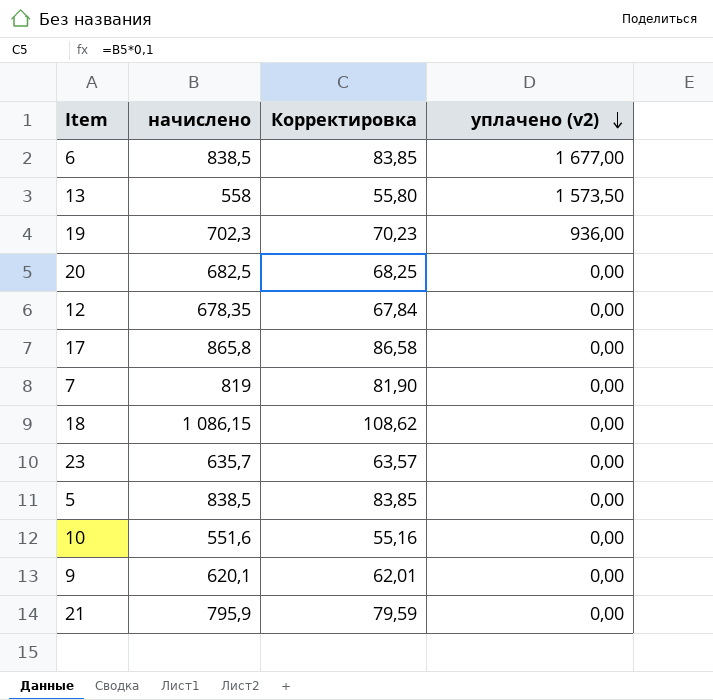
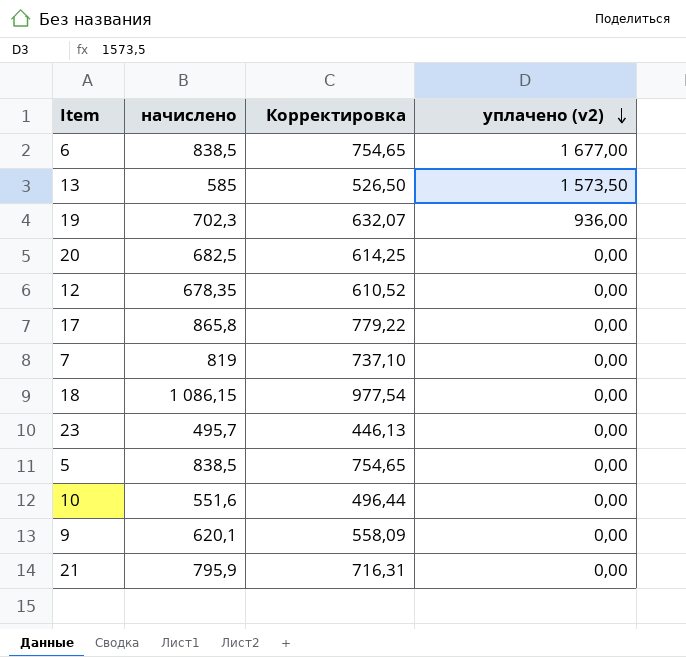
column Корректировка | formula: [начислено] * 0,1 -> [начислено] * 0,9
13 | начислено: 558 -> 585
23 | начислено: 635,7 -> 495,7

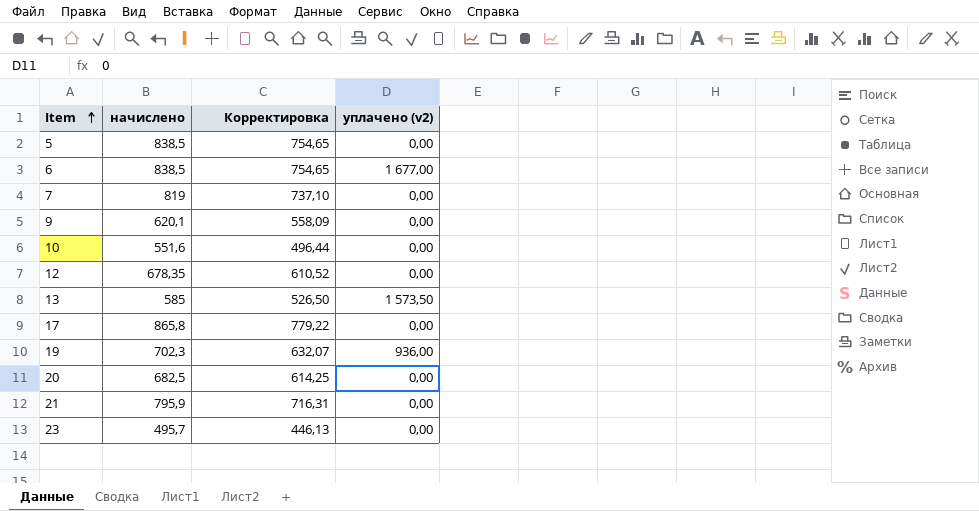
row order: уплачено (v2) descending -> Item ascending
row 18: 1 086,15 | 977,54 | 0,00 -> none

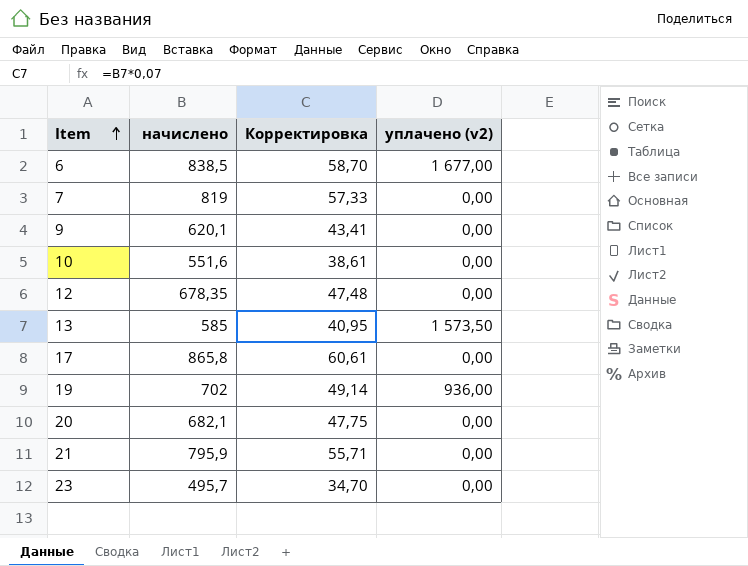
column Корректировка | formula: [начислено] * 0,9 -> [начислено] * 0,07
row 5: 838,5 | 754,65 | 0,00 -> none
19 | начислено: 702,3 -> 702
20 | начислено: 682,5 -> 682,1

